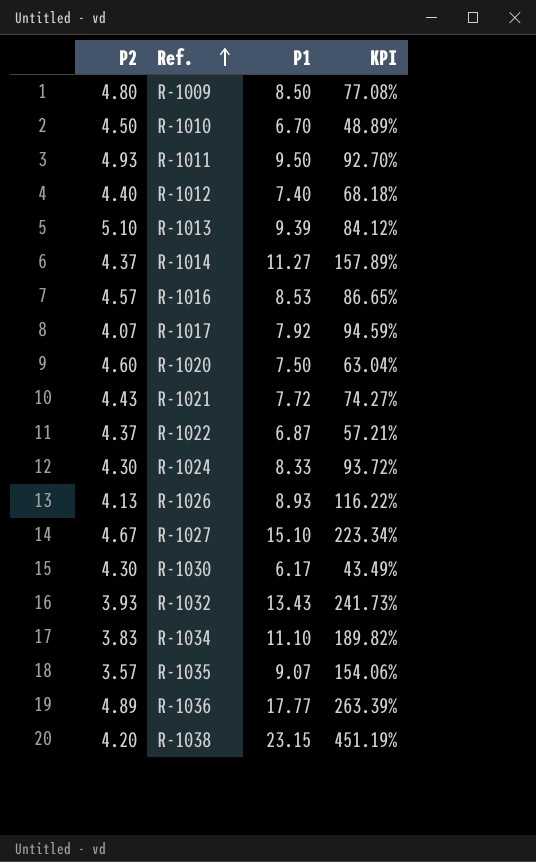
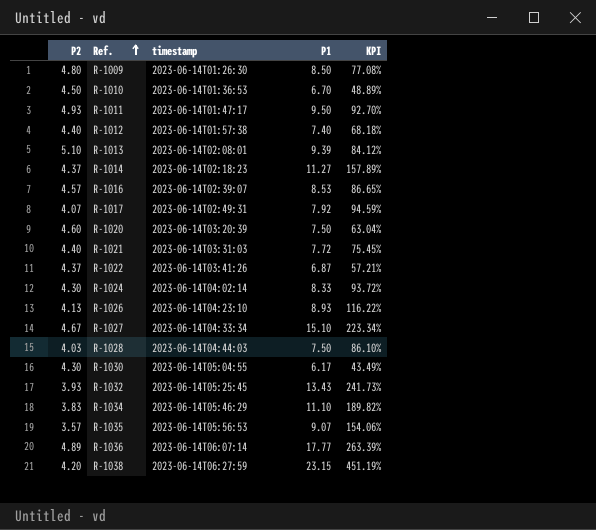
column timestamp | position: none -> 3
R-1021 | P2: 4.43 -> 4.40
R-1021 | KPI: 74.27% -> 75.45%
row R-1028: none -> 4.03 | 2023-06-14T04:44:03 | 7.50 | 86.10%

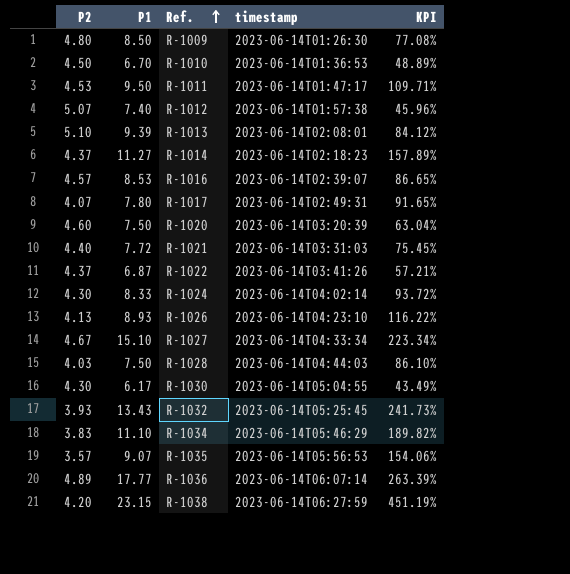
column P1 | position: 4 -> 2
R-1011 | P2: 4.93 -> 4.53
R-1011 | KPI: 92.70% -> 109.71%
R-1012 | P2: 4.40 -> 5.07
R-1012 | KPI: 68.18% -> 45.96%
R-1017 | P1: 7.92 -> 7.80
R-1017 | KPI: 94.59% -> 91.65%

